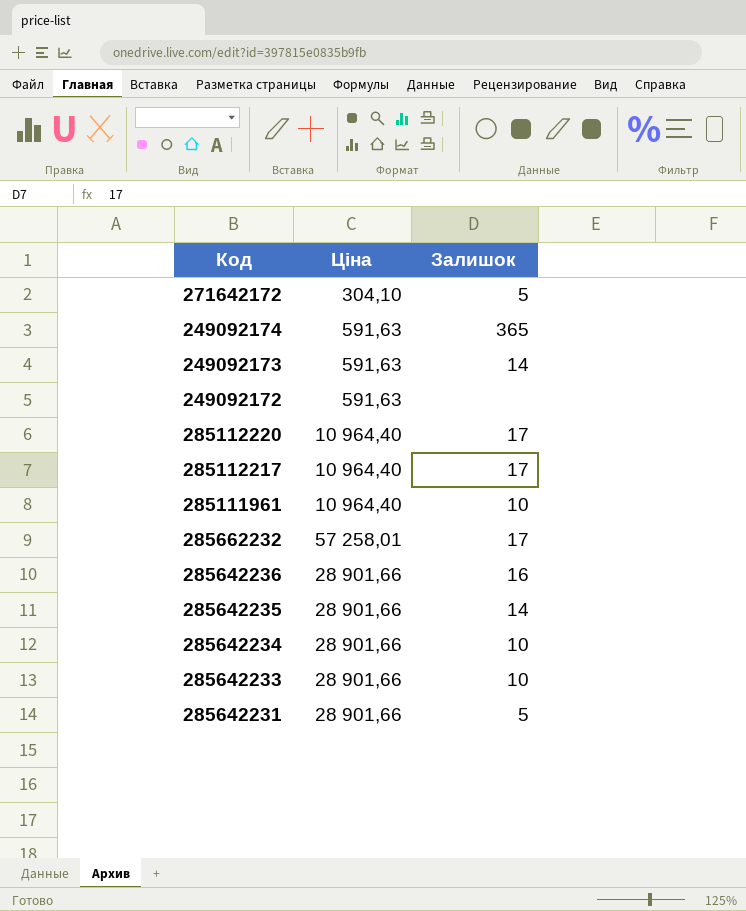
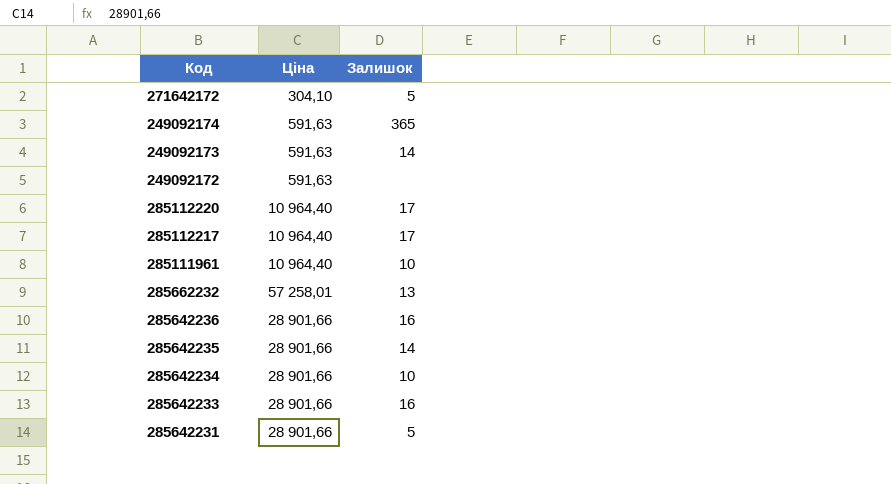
285662232 | Залишок: 17 -> 13
285642233 | Залишок: 10 -> 16

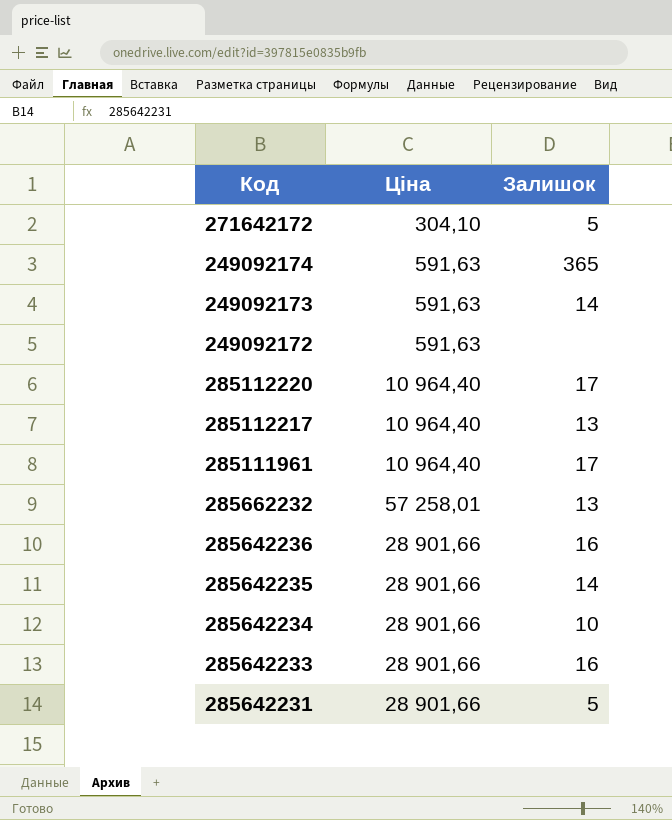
285112217 | Залишок: 17 -> 13
285111961 | Залишок: 10 -> 17

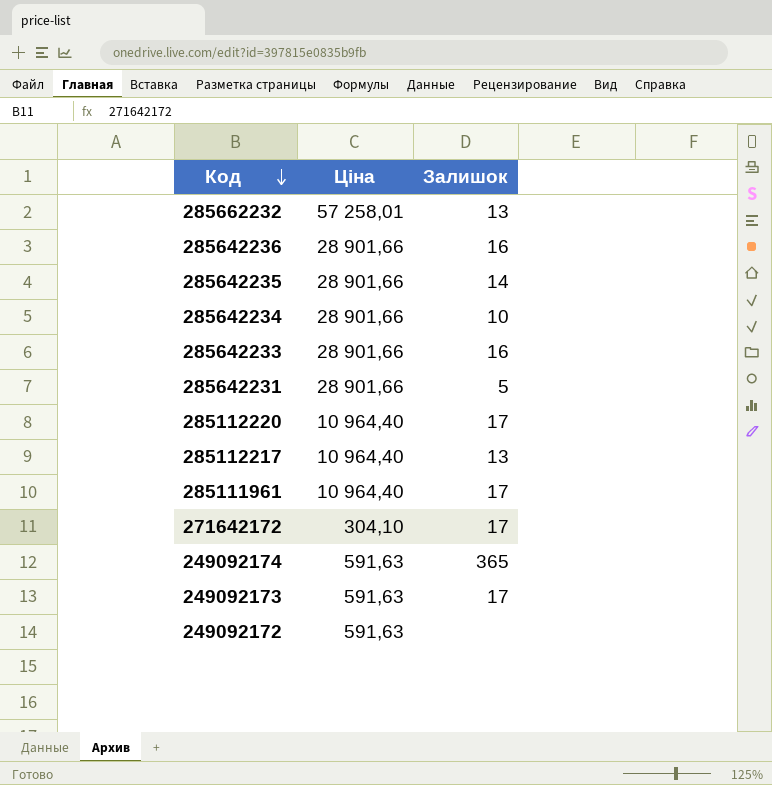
row order: none -> Код descending
271642172 | Залишок: 5 -> 17
249092173 | Залишок: 14 -> 17

